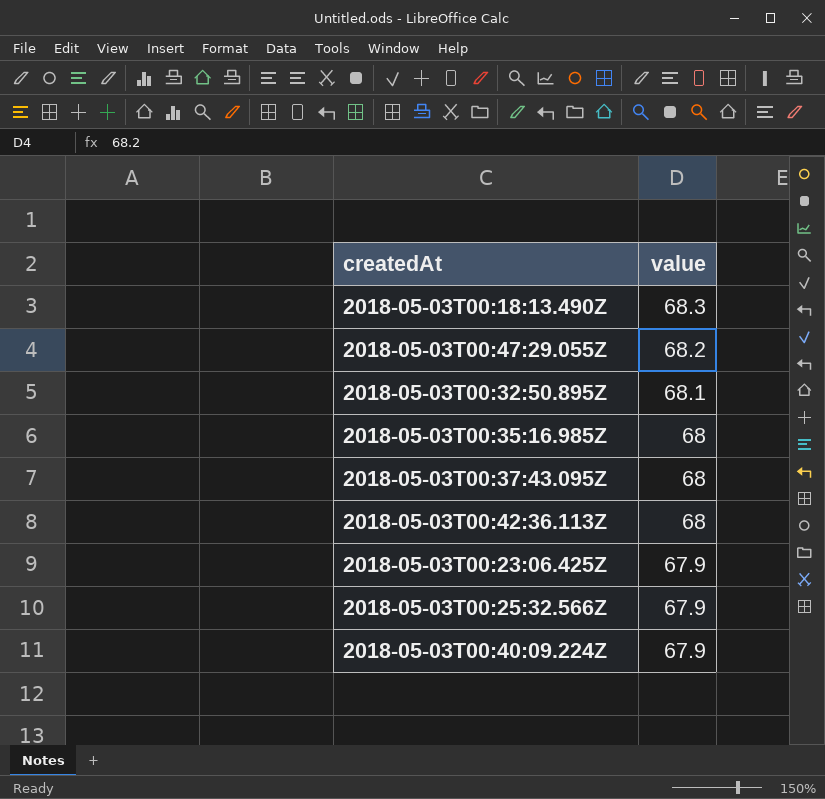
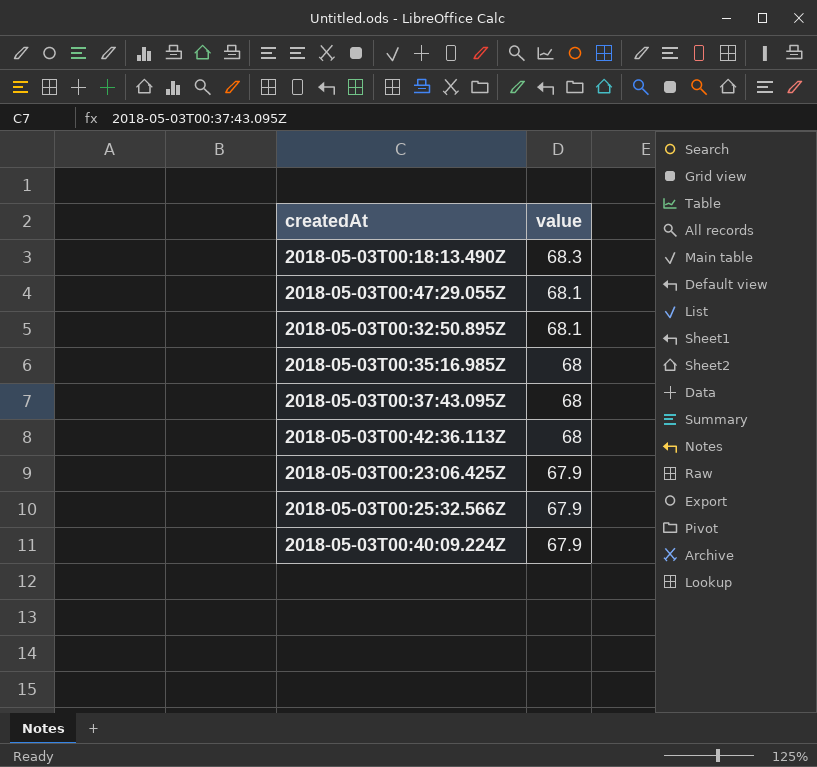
2018-05-03T00:47:29.055Z | value: 68.2 -> 68.1

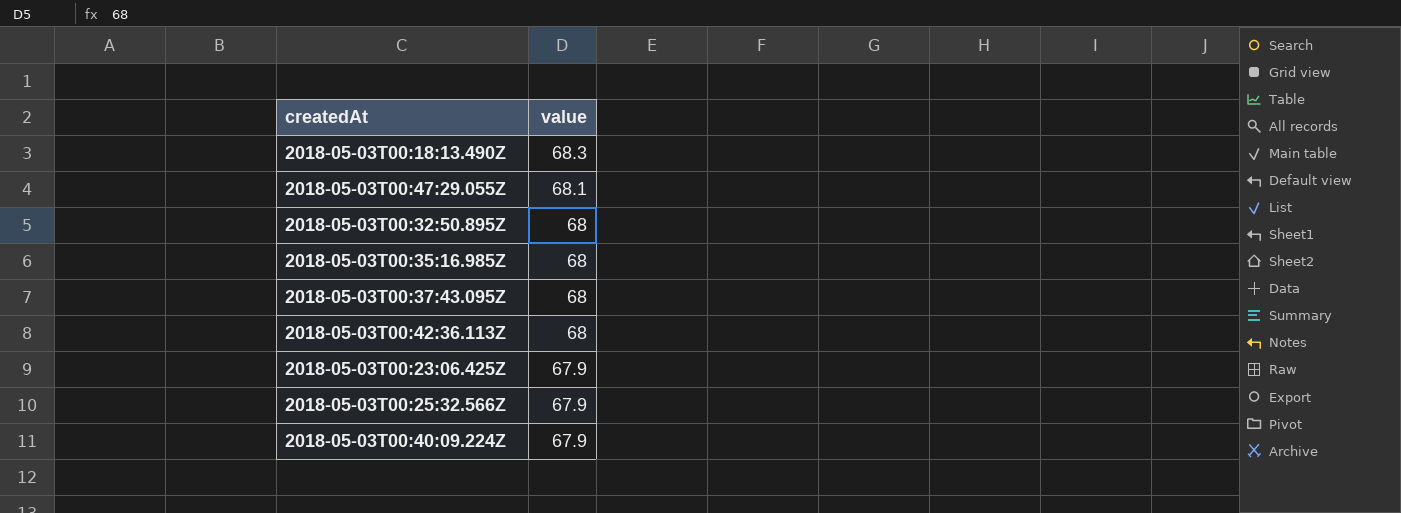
2018-05-03T00:32:50.895Z | value: 68.1 -> 68

